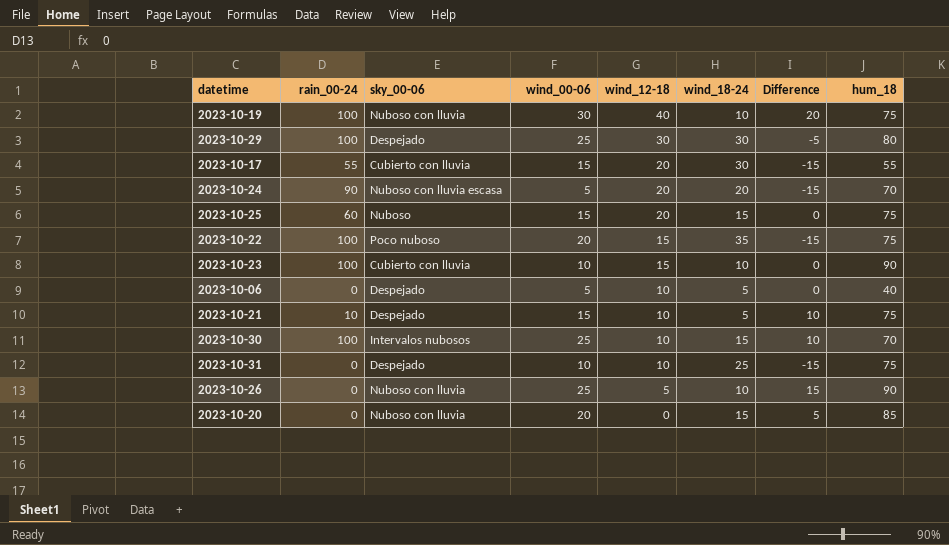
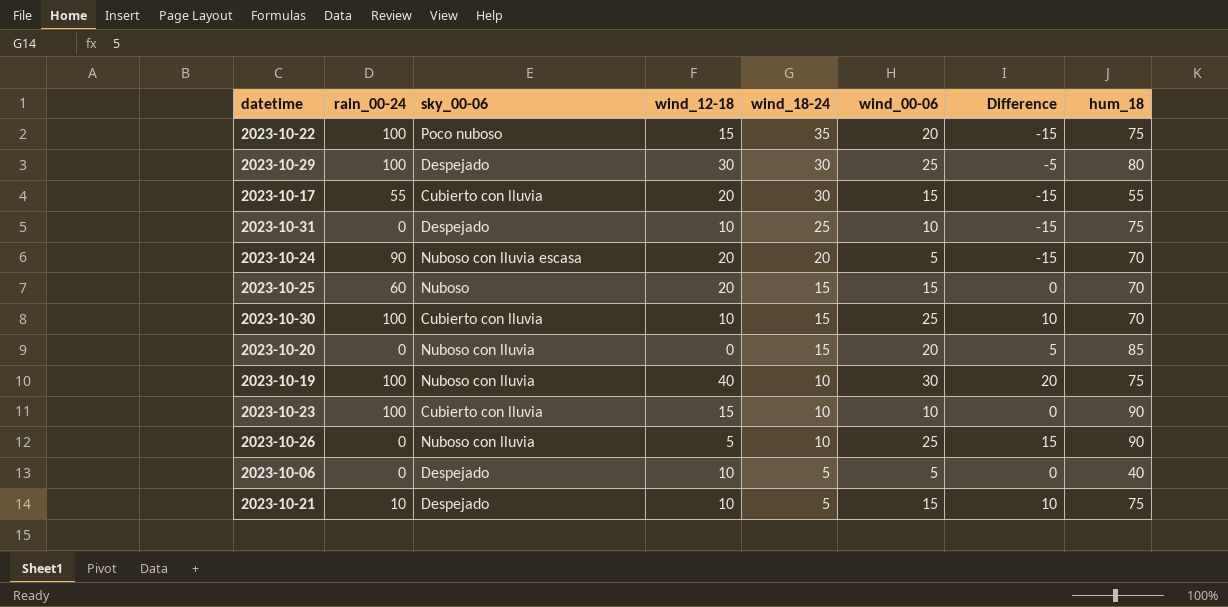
row order: wind_12-18 descending -> wind_18-24 descending
column wind_00-06 | position: 4 -> 6
2023-10-25 | hum_18: 75 -> 70
2023-10-30 | sky_00-06: Intervalos nubosos -> Cubierto con lluvia

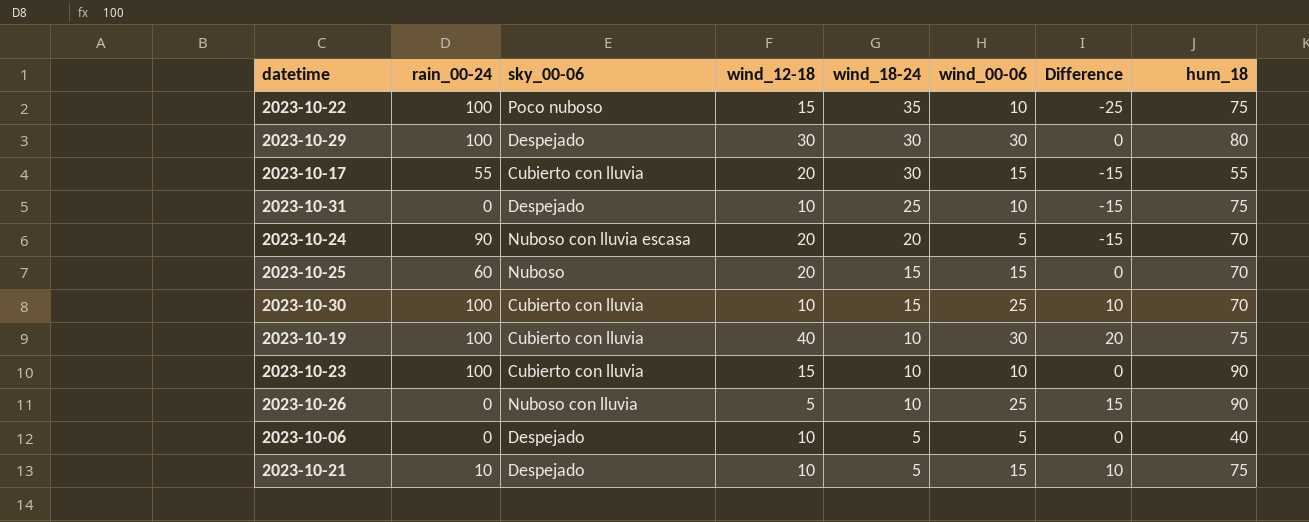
row 2023-10-20: 0 | Nuboso con lluvia | 0 | 15 | 20 | 5 | 85 -> none
2023-10-22 | wind_00-06: 20 -> 10
2023-10-22 | Difference: -15 -> -25
2023-10-29 | wind_00-06: 25 -> 30
2023-10-29 | Difference: -5 -> 0
2023-10-19 | sky_00-06: Nuboso con lluvia -> Cubierto con lluvia

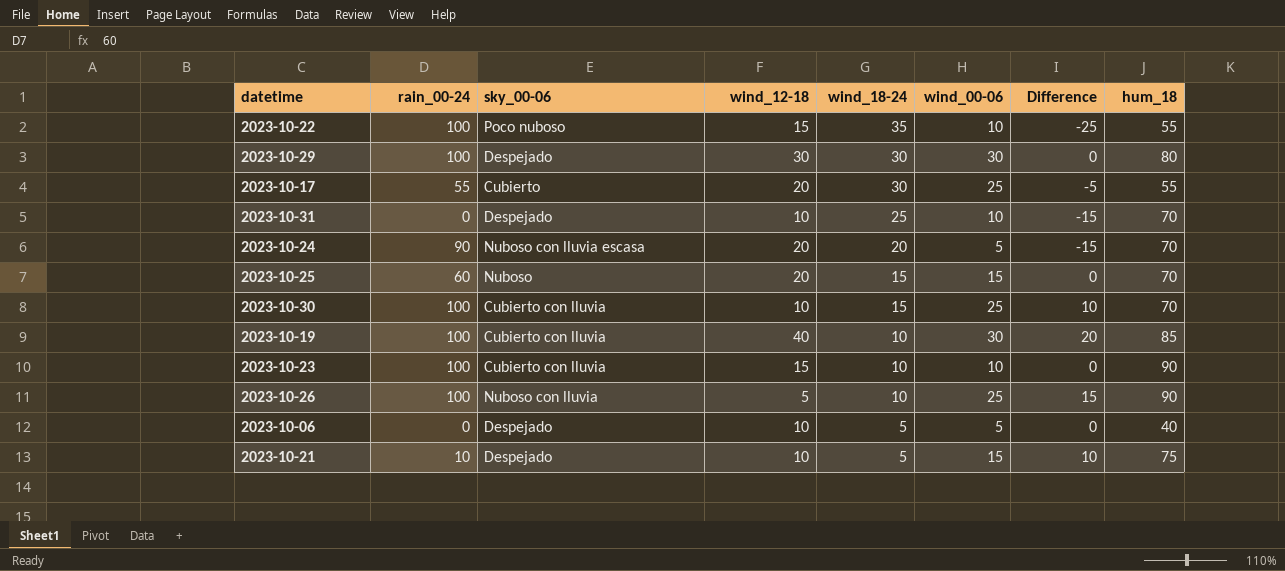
2023-10-22 | hum_18: 75 -> 55
2023-10-17 | sky_00-06: Cubierto con lluvia -> Cubierto
2023-10-17 | wind_00-06: 15 -> 25
2023-10-17 | Difference: -15 -> -5
2023-10-31 | hum_18: 75 -> 70
2023-10-19 | hum_18: 75 -> 85
2023-10-26 | rain_00-24: 0 -> 100

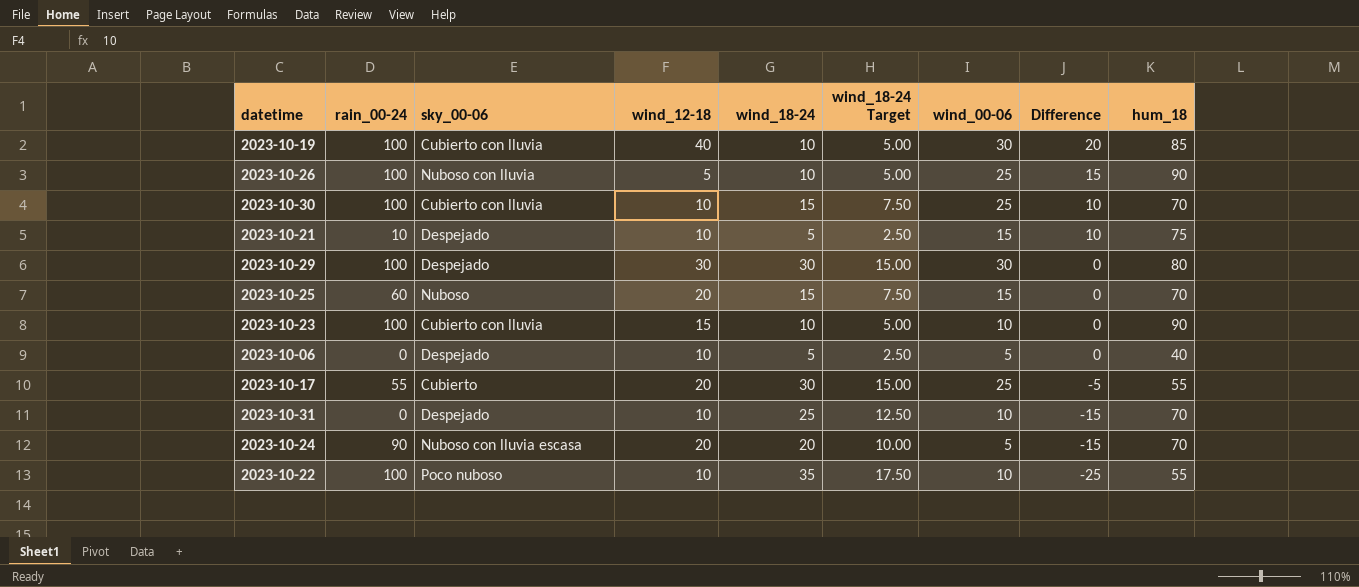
row order: wind_18-24 descending -> Difference descending
column wind_18-24 Target | formula: none -> [wind_18-24] * 0.5
2023-10-22 | wind_12-18: 15 -> 10

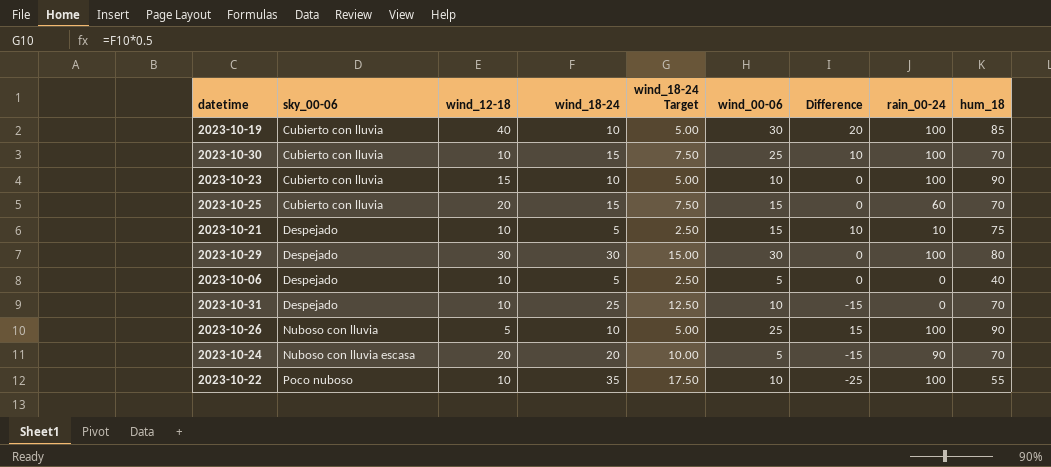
row order: Difference descending -> sky_00-06 ascending
column rain_00-24 | position: 2 -> 8
row 2023-10-17: 55 | Cubierto | 20 | 30 | 15.00 | 25 | -5 | 55 -> none
2023-10-25 | sky_00-06: Nuboso -> Cubierto con lluvia

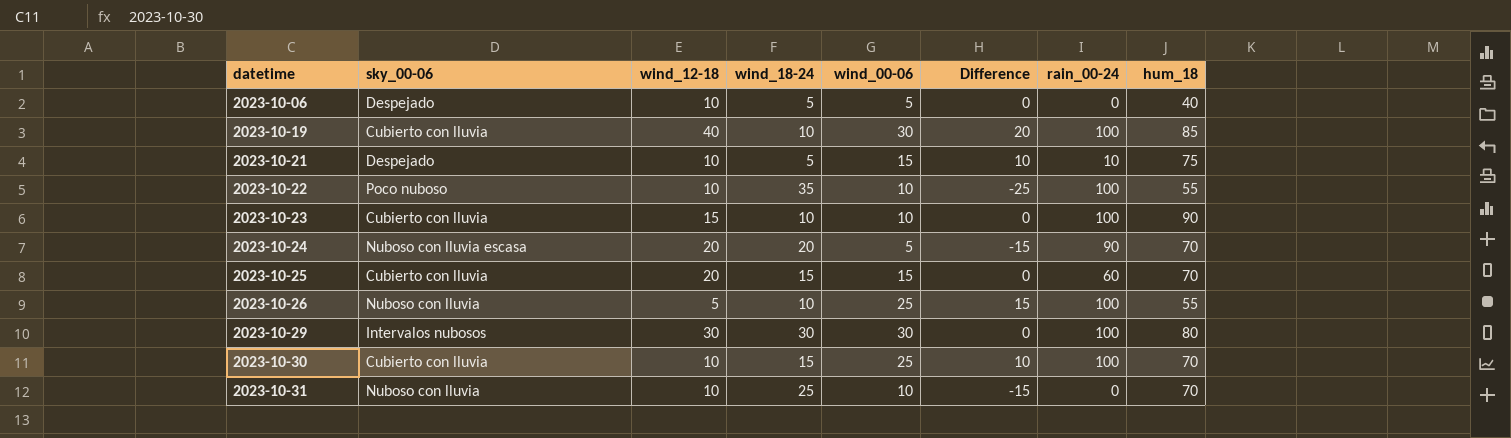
row order: sky_00-06 ascending -> datetime ascending
column wind_18-24 Target | formula: [wind_18-24] * 0.5 -> none
2023-10-26 | hum_18: 90 -> 55
2023-10-29 | sky_00-06: Despejado -> Intervalos nubosos
2023-10-31 | sky_00-06: Despejado -> Nuboso con lluvia

